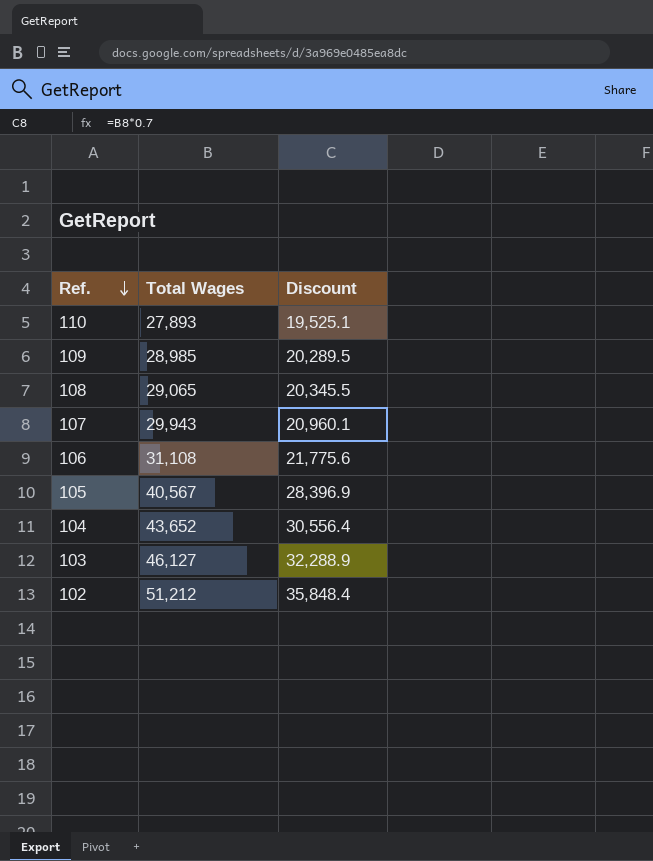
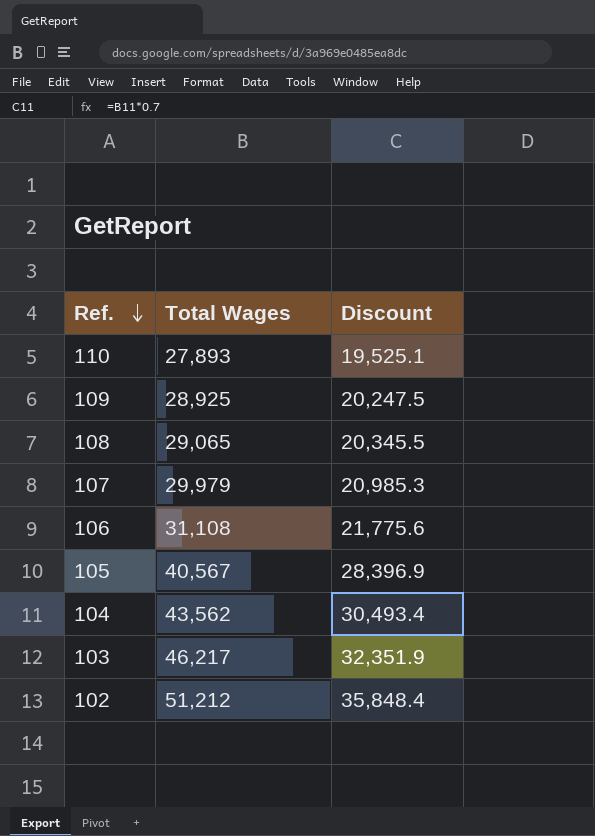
109 | Total Wages: 28,985 -> 28,925
109 | Discount: 20,289.5 -> 20,247.5
107 | Total Wages: 29,943 -> 29,979
107 | Discount: 20,960.1 -> 20,985.3
104 | Total Wages: 43,652 -> 43,562
104 | Discount: 30,556.4 -> 30,493.4
103 | Total Wages: 46,127 -> 46,217
103 | Discount: 32,288.9 -> 32,351.9

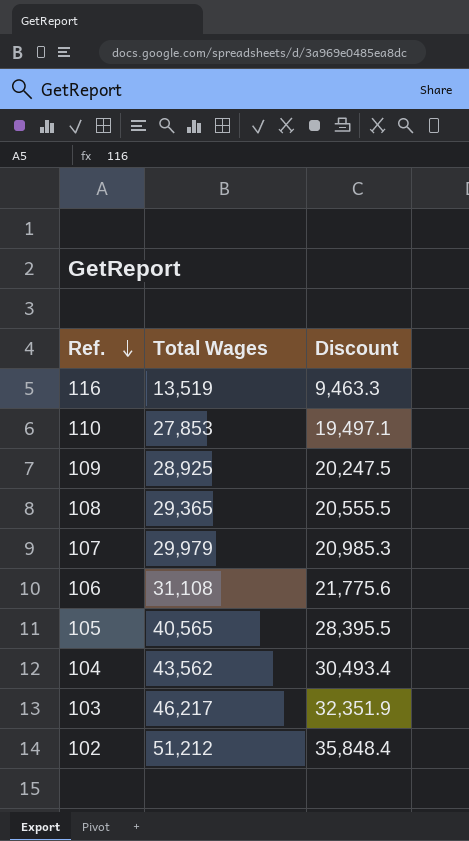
row 116: none -> 13,519 | 9,463.3
110 | Total Wages: 27,893 -> 27,853
110 | Discount: 19,525.1 -> 19,497.1
108 | Total Wages: 29,065 -> 29,365
108 | Discount: 20,345.5 -> 20,555.5
105 | Total Wages: 40,567 -> 40,565
105 | Discount: 28,396.9 -> 28,395.5

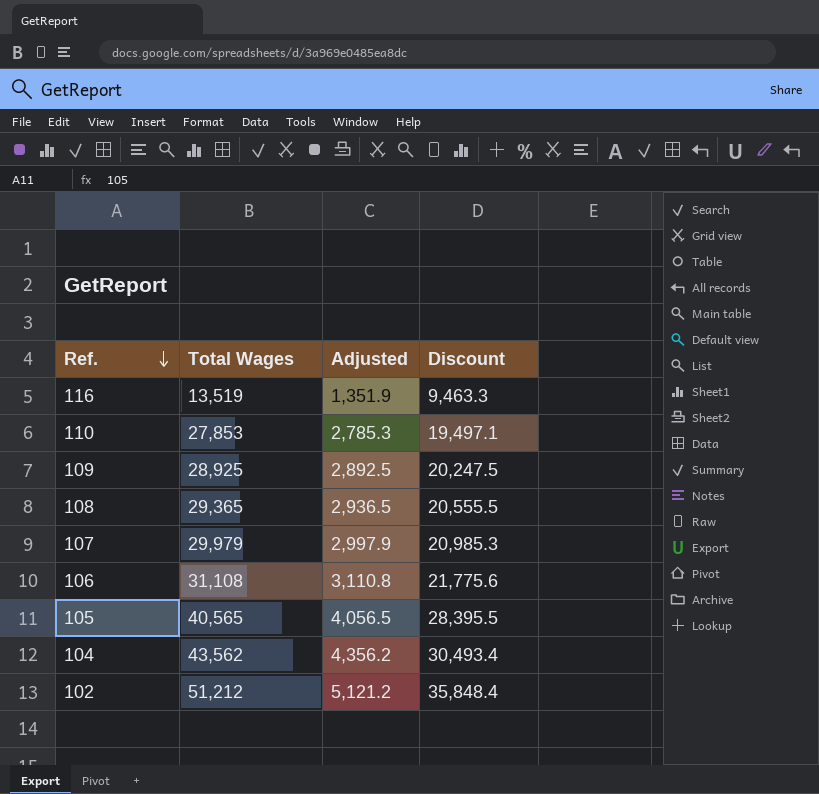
column Adjusted | formula: none -> [Total Wages] * 0.1
row 103: 46,217 | 32,351.9 -> none

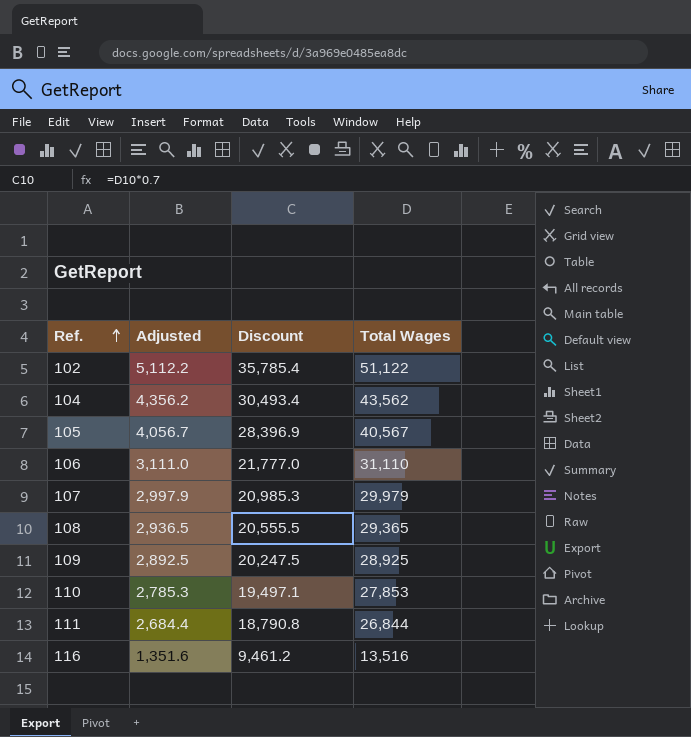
row order: Ref. descending -> Ref. ascending
column Total Wages | position: 2 -> 4
102 | Adjusted: 5,121.2 -> 5,112.2
102 | Discount: 35,848.4 -> 35,785.4
102 | Total Wages: 51,212 -> 51,122
105 | Adjusted: 4,056.5 -> 4,056.7
105 | Discount: 28,395.5 -> 28,396.9
105 | Total Wages: 40,565 -> 40,567
106 | Adjusted: 3,110.8 -> 3,111.0
106 | Discount: 21,775.6 -> 21,777.0
106 | Total Wages: 31,108 -> 31,110
row 111: none -> 2,684.4 | 18,790.8 | 26,844
116 | Adjusted: 1,351.9 -> 1,351.6
116 | Discount: 9,463.3 -> 9,461.2
116 | Total Wages: 13,519 -> 13,516

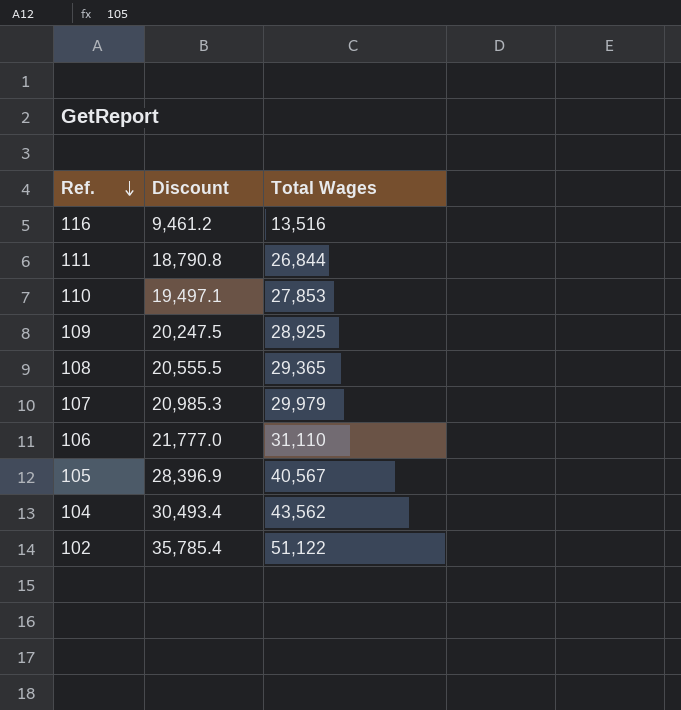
row order: Ref. ascending -> Ref. descending
column Adjusted | formula: [Total Wages] * 0.1 -> none

